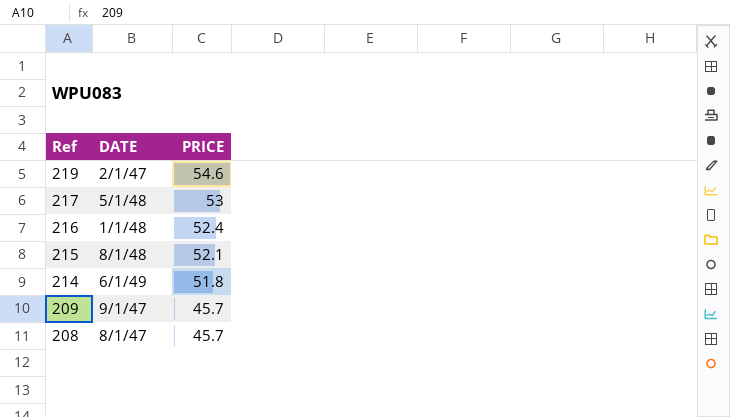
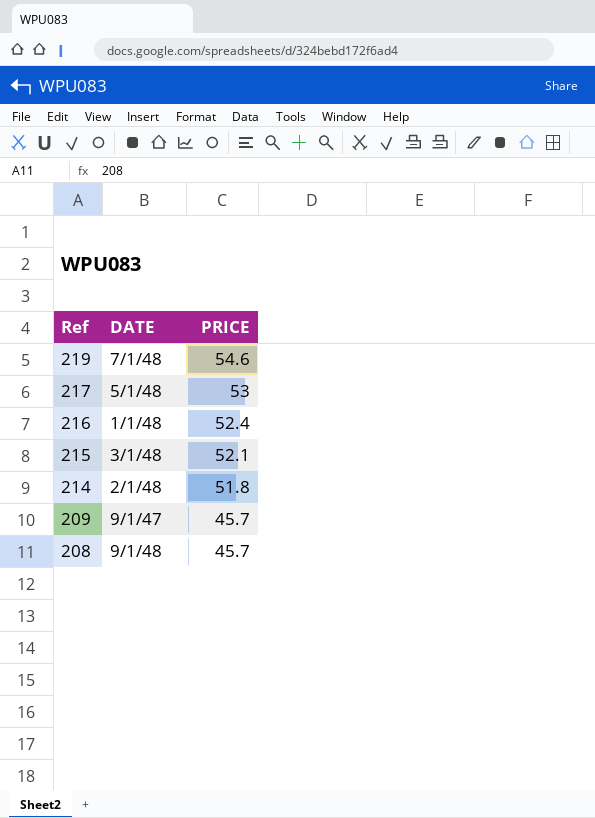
219 | DATE: 2/1/47 -> 7/1/48
215 | DATE: 8/1/48 -> 3/1/48
214 | DATE: 6/1/49 -> 2/1/48
208 | DATE: 8/1/47 -> 9/1/48

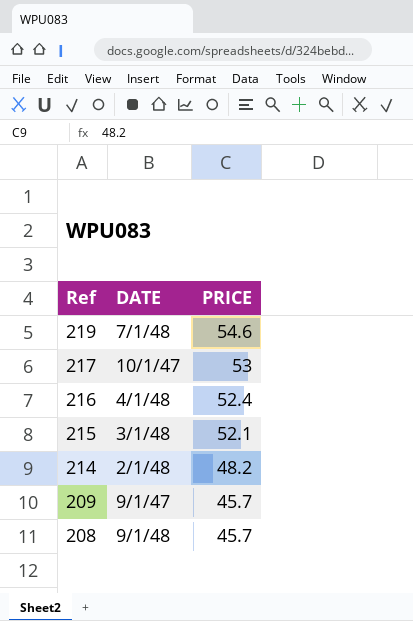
217 | DATE: 5/1/48 -> 10/1/47
216 | DATE: 1/1/48 -> 4/1/48
214 | PRICE: 51.8 -> 48.2

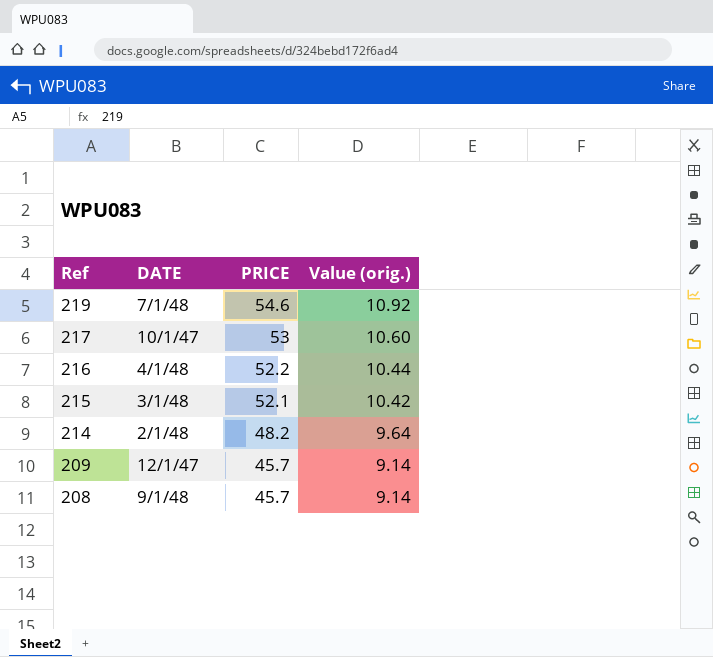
column Value (orig.) | formula: none -> [PRICE] * 0.2
216 | PRICE: 52.4 -> 52.2
209 | DATE: 9/1/47 -> 12/1/47

